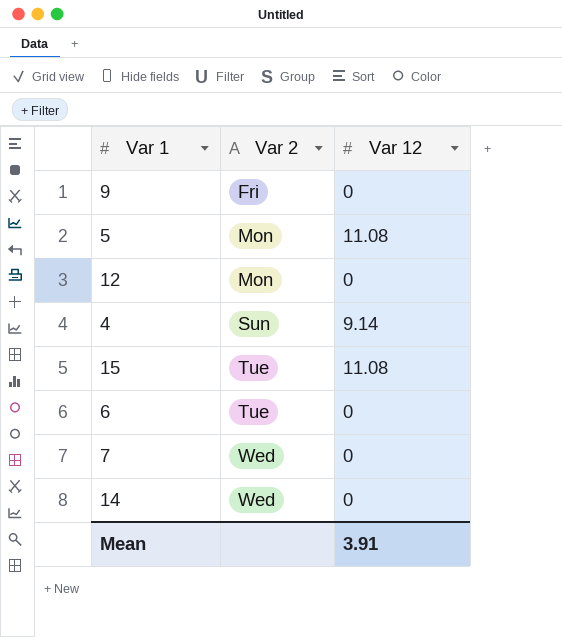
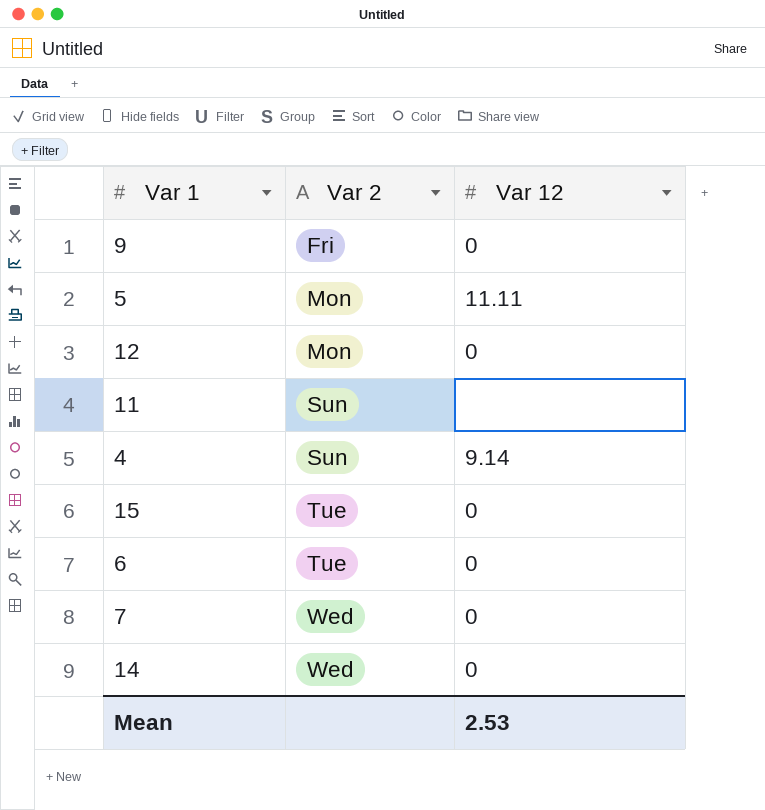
5 | Var 12: 11.08 -> 11.11
row 11: none -> Sun | none
15 | Var 12: 11.08 -> 0
Mean | Var 12: 3.91 -> 2.53

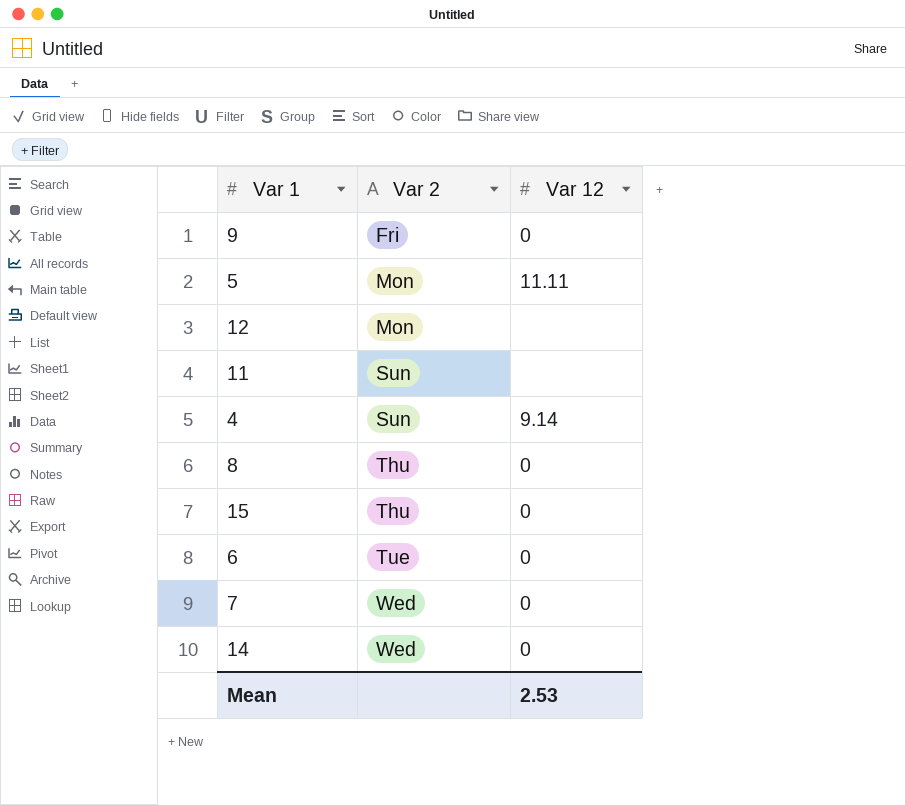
12 | Var 12: 0 -> none
row 8: none -> Thu | 0
15 | Var 2: Tue -> Thu

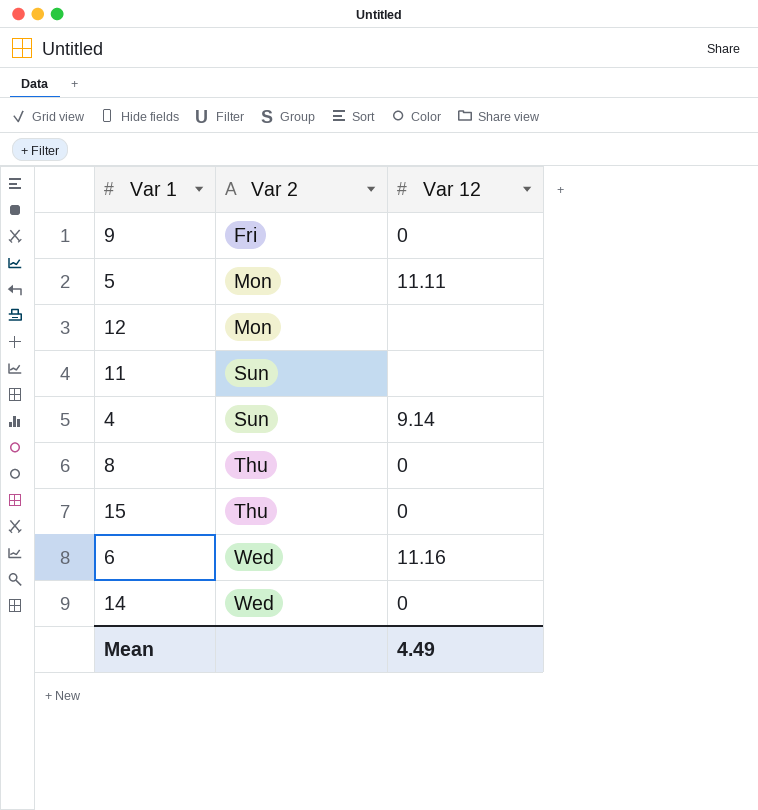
row 7: Wed | 0 -> none
6 | Var 2: Tue -> Wed
6 | Var 12: 0 -> 11.16
Mean | Var 12: 2.53 -> 4.49

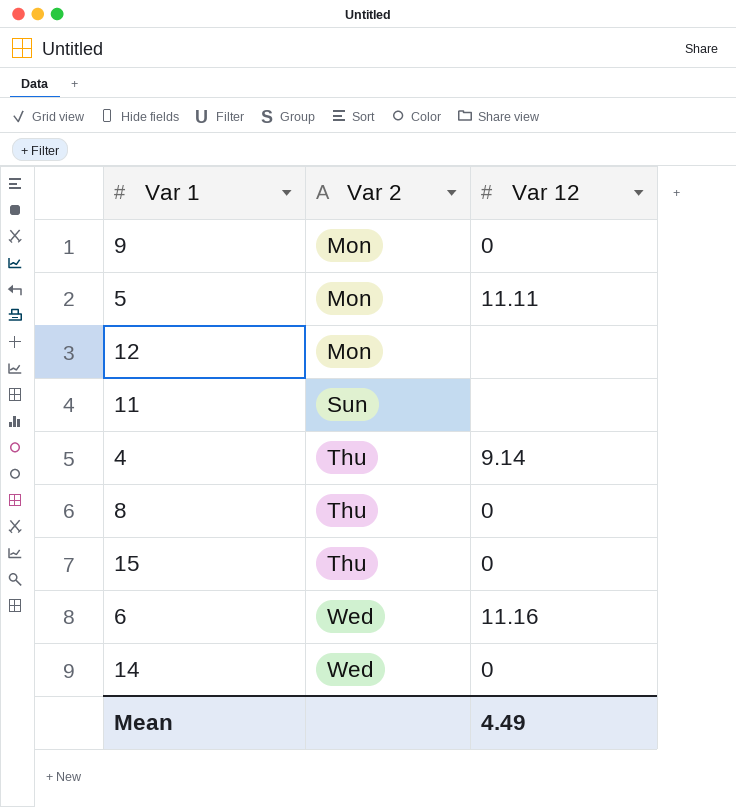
9 | Var 2: Fri -> Mon
4 | Var 2: Sun -> Thu

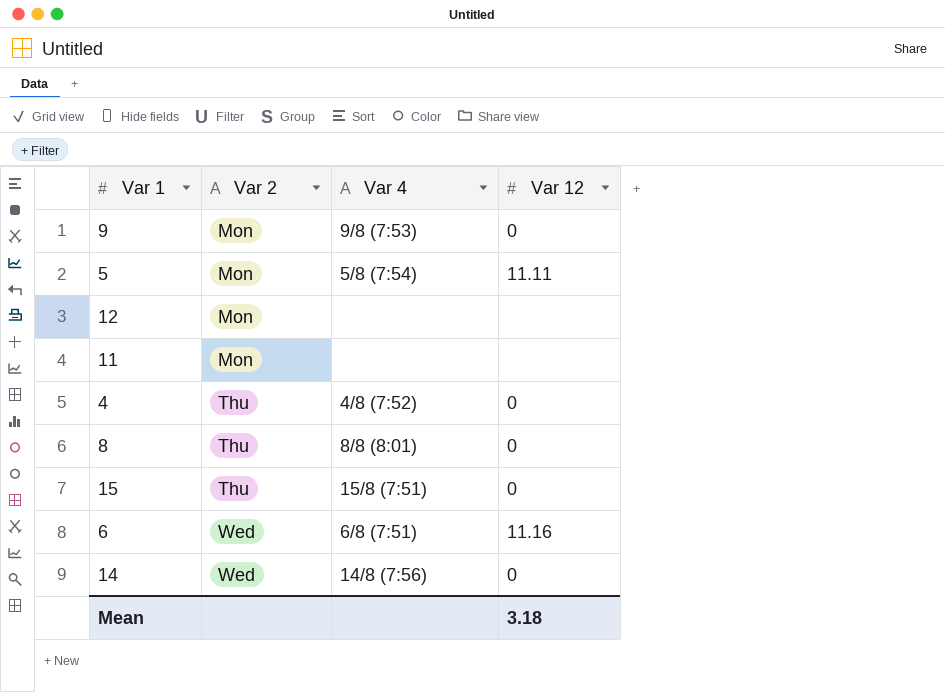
column Var 4 | position: none -> 3
11 | Var 2: Sun -> Mon
4 | Var 12: 9.14 -> 0
Mean | Var 12: 4.49 -> 3.18

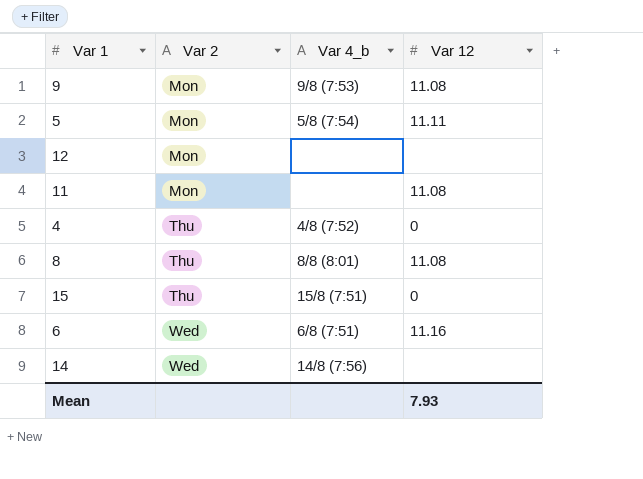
column name: Var 4 -> Var 4_b
9 | Var 12: 0 -> 11.08
11 | Var 12: none -> 11.08
8 | Var 12: 0 -> 11.08
14 | Var 12: 0 -> none
Mean | Var 12: 3.18 -> 7.93

